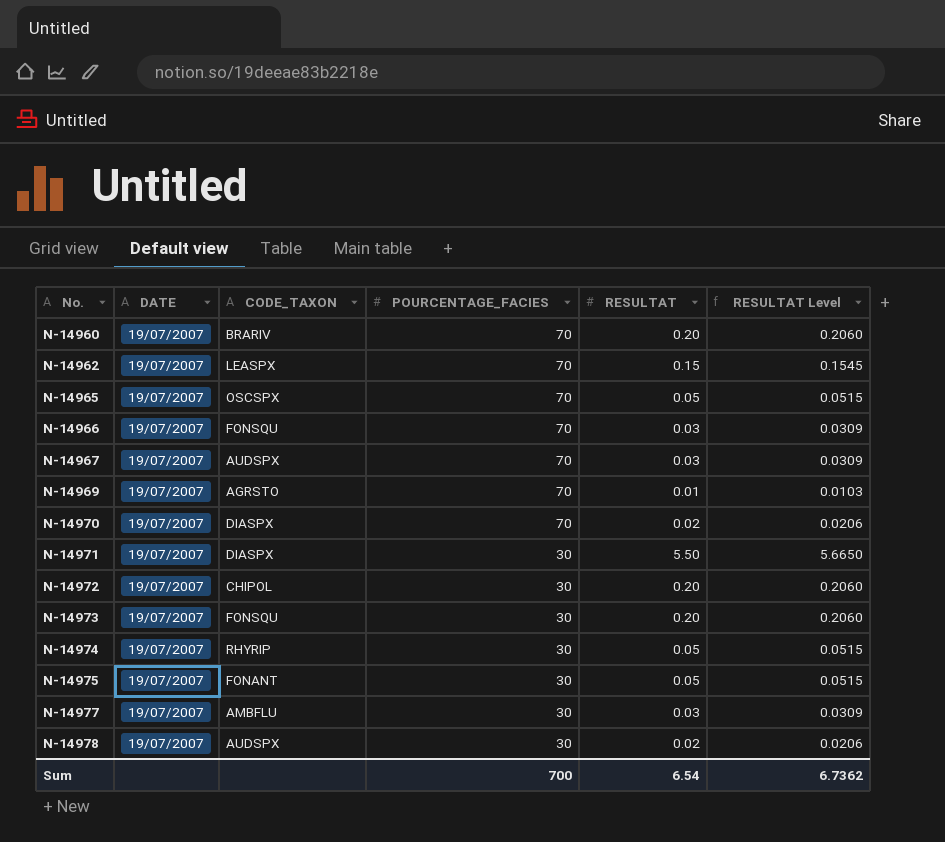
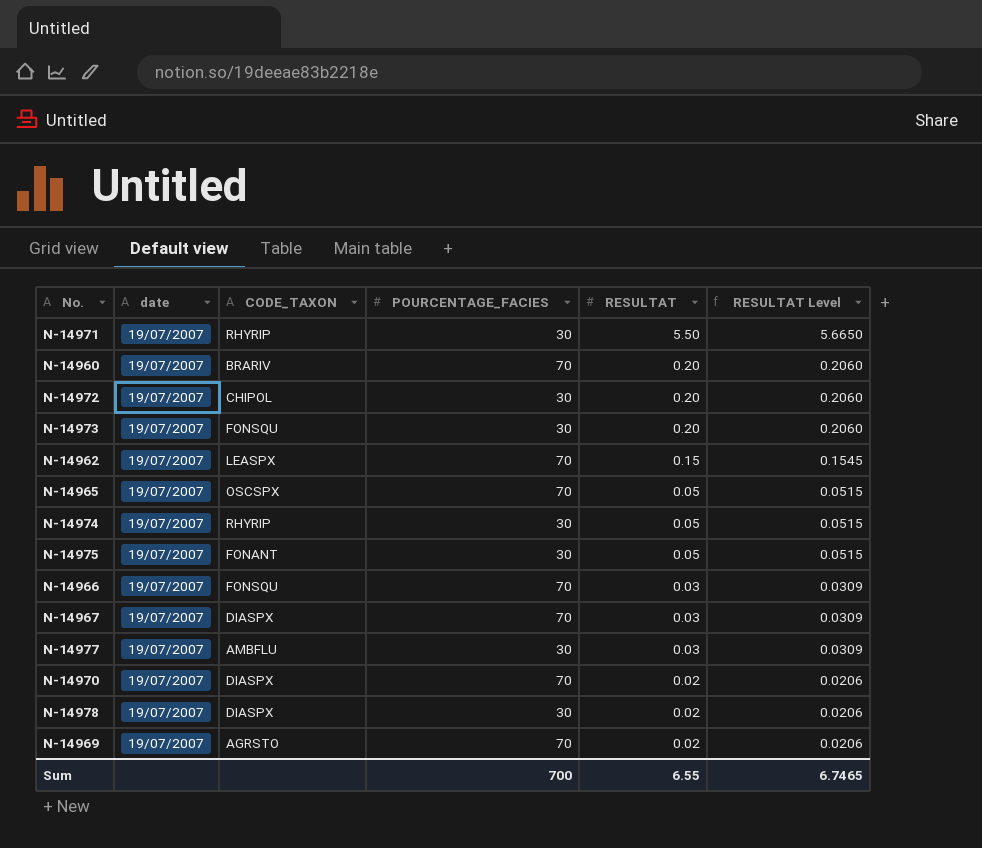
row order: No. ascending -> RESULTAT descending
column name: DATE -> date
N-14971 | CODE_TAXON: DIASPX -> RHYRIP
N-14967 | CODE_TAXON: AUDSPX -> DIASPX
N-14978 | CODE_TAXON: AUDSPX -> DIASPX
N-14969 | RESULTAT: 0.01 -> 0.02
N-14969 | RESULTAT Level: 0.0103 -> 0.0206
Sum | RESULTAT: 6.54 -> 6.55
Sum | RESULTAT Level: 6.7362 -> 6.7465

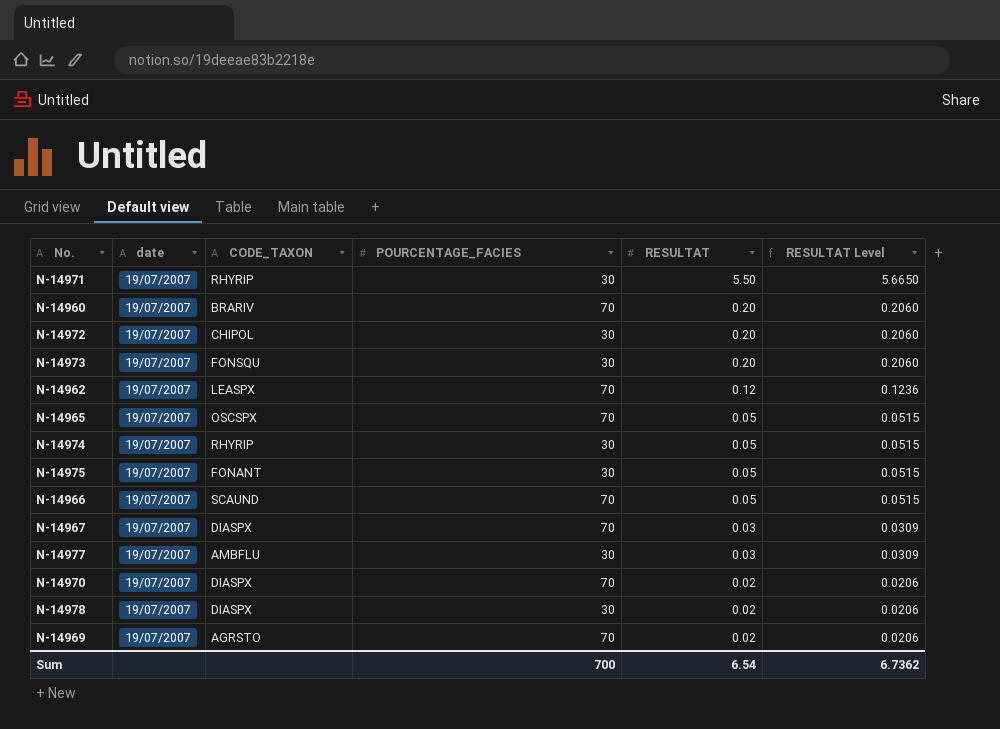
N-14962 | RESULTAT: 0.15 -> 0.12
N-14962 | RESULTAT Level: 0.1545 -> 0.1236
N-14966 | CODE_TAXON: FONSQU -> SCAUND
N-14966 | RESULTAT: 0.03 -> 0.05
N-14966 | RESULTAT Level: 0.0309 -> 0.0515
Sum | RESULTAT: 6.55 -> 6.54
Sum | RESULTAT Level: 6.7465 -> 6.7362

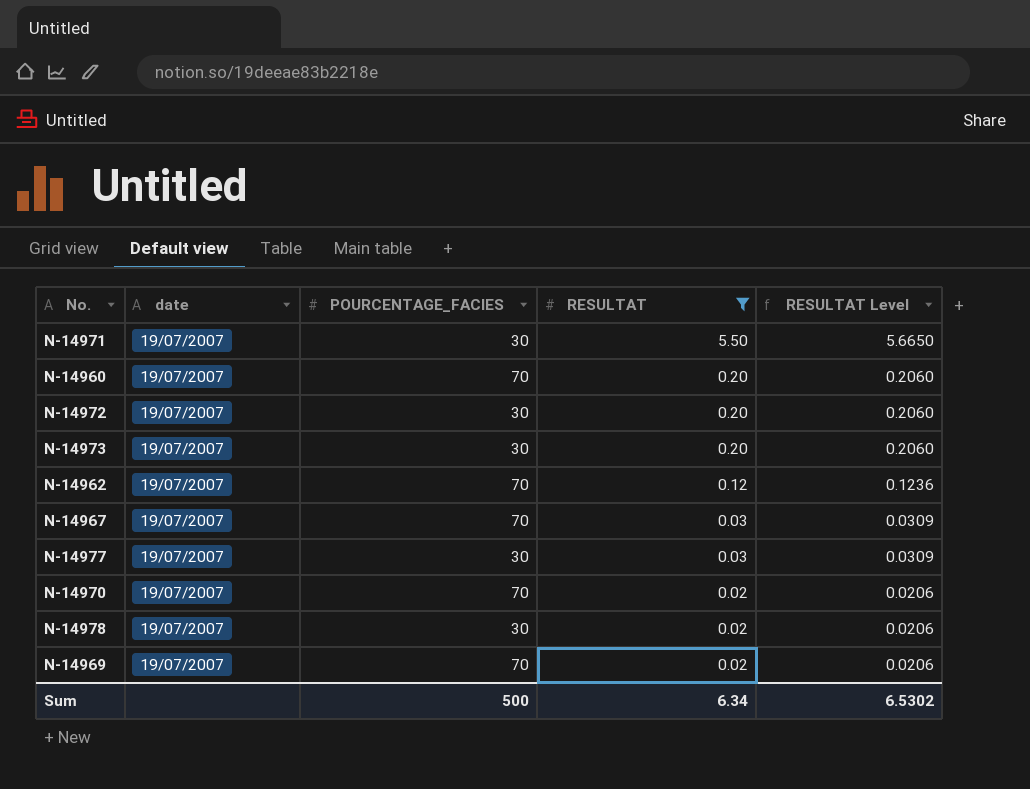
filter: none -> RESULTAT != 0.05
column CODE_TAXON | position: 3 -> none
Sum | POURCENTAGE_FACIES: 700 -> 500
Sum | RESULTAT: 6.54 -> 6.34
Sum | RESULTAT Level: 6.7362 -> 6.5302

